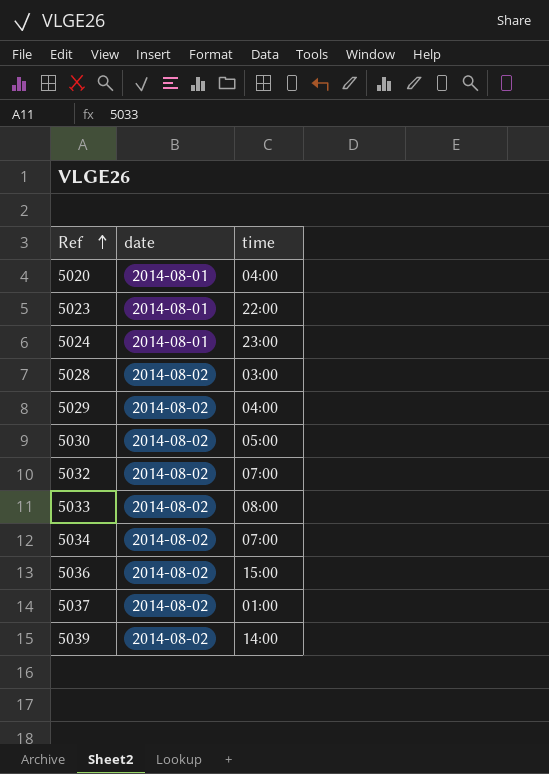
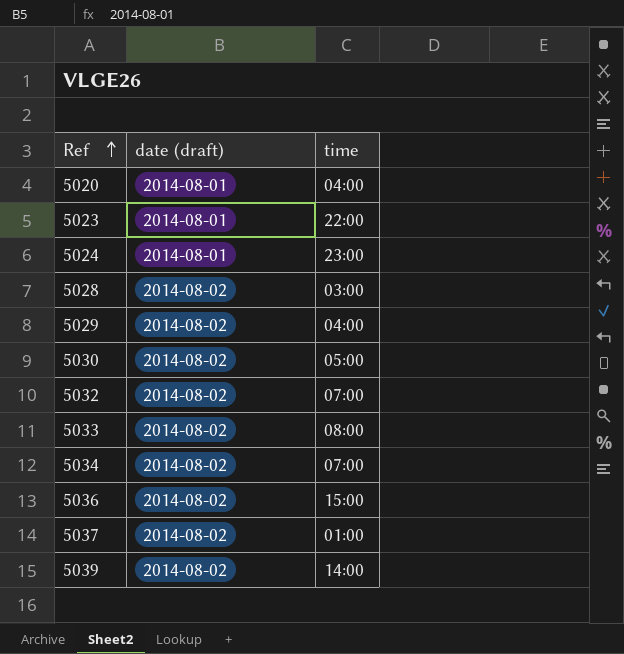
column name: date -> date (draft)

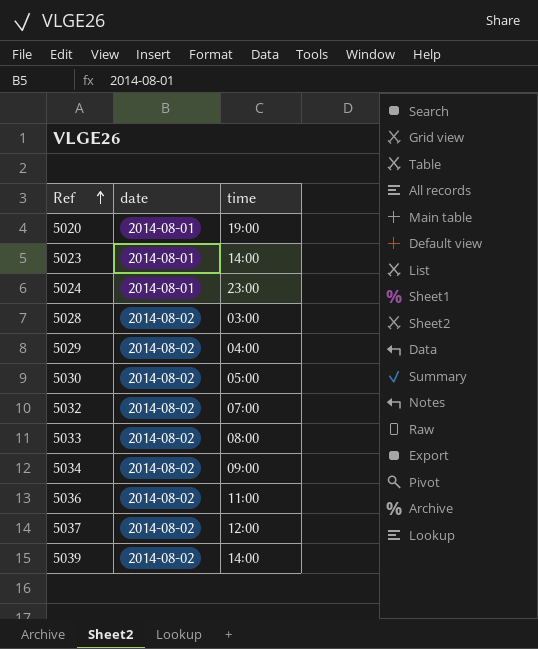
column name: date (draft) -> date
5020 | time: 04:00 -> 19:00
5023 | time: 22:00 -> 14:00
5034 | time: 07:00 -> 09:00
5036 | time: 15:00 -> 11:00
5037 | time: 01:00 -> 12:00

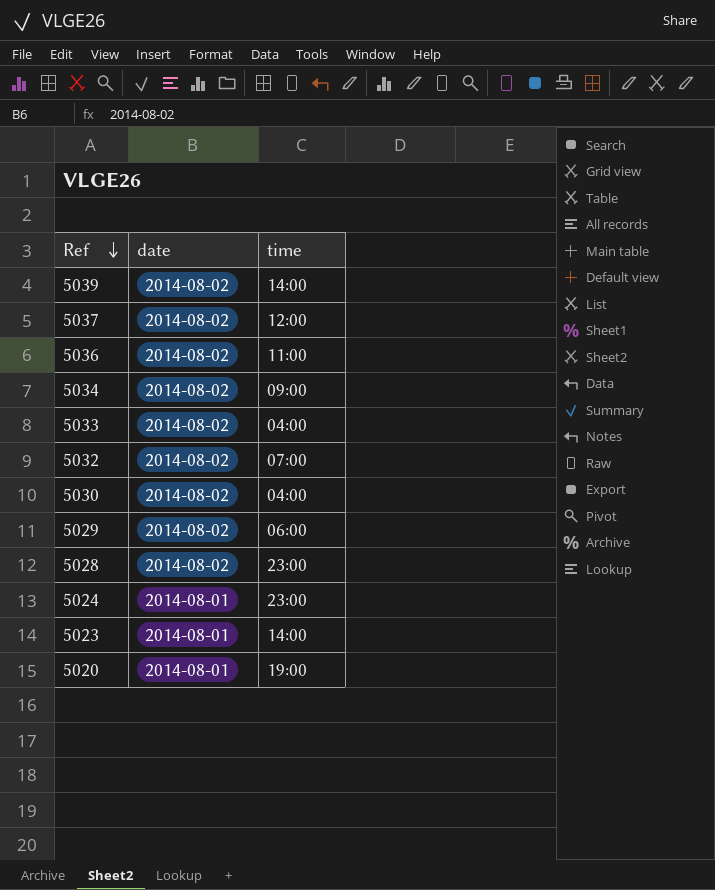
row order: Ref ascending -> Ref descending
5033 | time: 08:00 -> 04:00
5030 | time: 05:00 -> 04:00
5029 | time: 04:00 -> 06:00
5028 | time: 03:00 -> 23:00

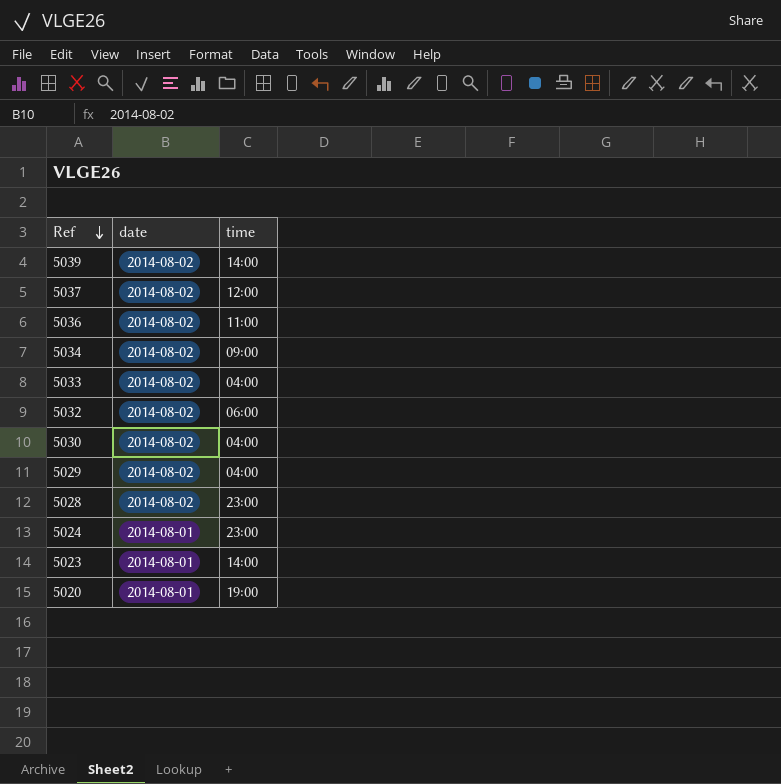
5032 | time: 07:00 -> 06:00
5029 | time: 06:00 -> 04:00

